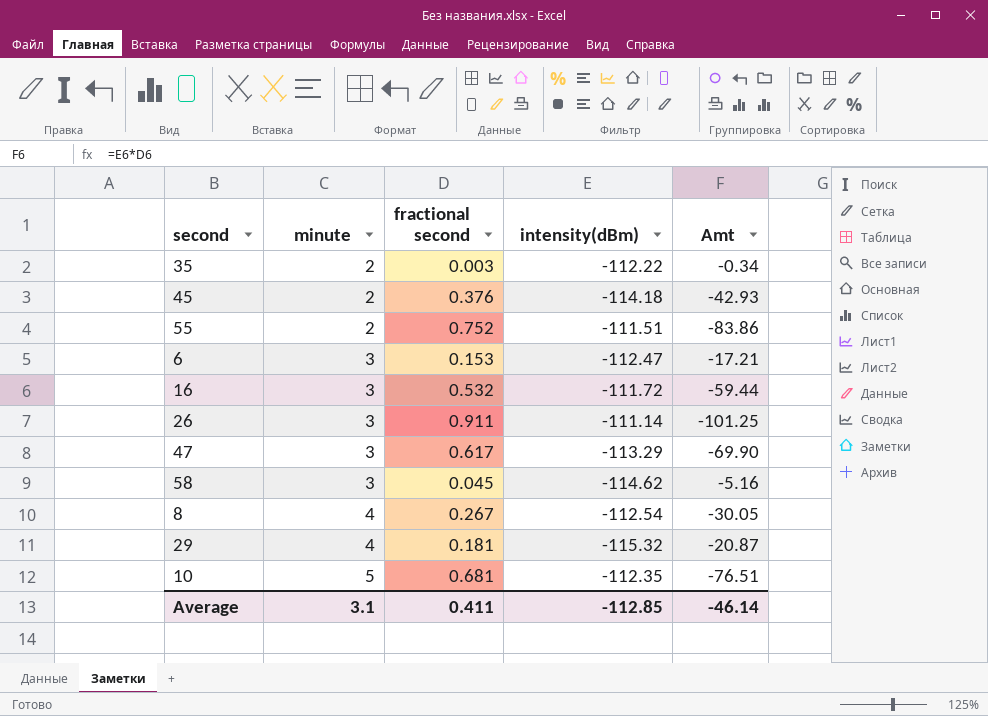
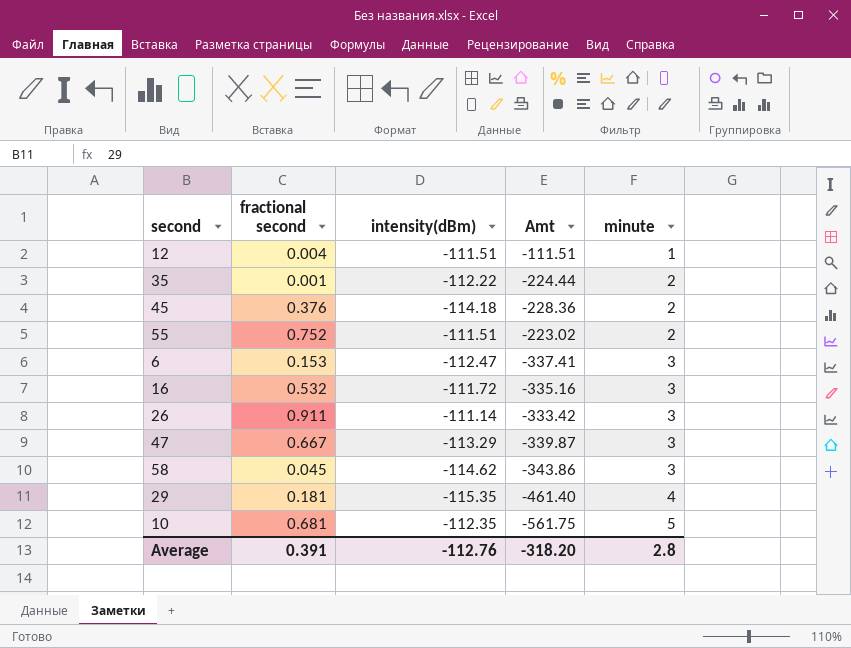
column Amt | formula: [fractional second] * [intensity(dBm)] -> [intensity(dBm)] * [minute]
column minute | position: 2 -> 5
row 8: 4 | 0.267 | -112.54 | -30.05 -> none
row 12: none -> 0.004 | -111.51 | -111.51 | 1
35 | fractional second: 0.003 -> 0.001
47 | fractional second: 0.617 -> 0.667
29 | intensity(dBm): -115.32 -> -115.35
Average | fractional second: 0.411 -> 0.391
Average | intensity(dBm): -112.85 -> -112.76
Average | Amt: -46.14 -> -318.20
Average | minute: 3.1 -> 2.8

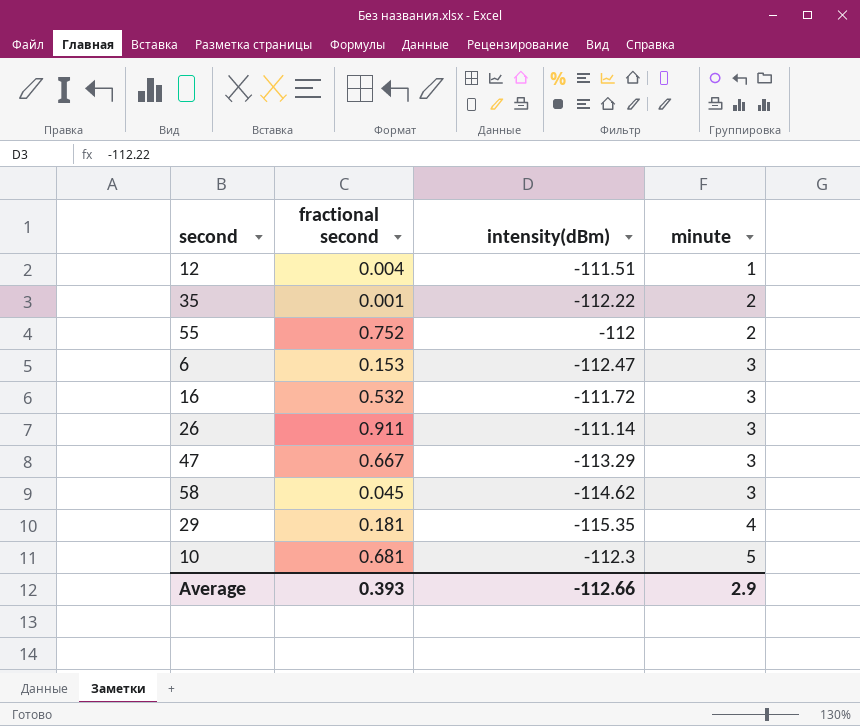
column Amt | formula: [intensity(dBm)] * [minute] -> none
row 45: 0.376 | -114.18 | -228.36 | 2 -> none
55 | intensity(dBm): -111.51 -> -112
10 | intensity(dBm): -112.35 -> -112.3
Average | fractional second: 0.391 -> 0.393
Average | intensity(dBm): -112.76 -> -112.66
Average | minute: 2.8 -> 2.9

